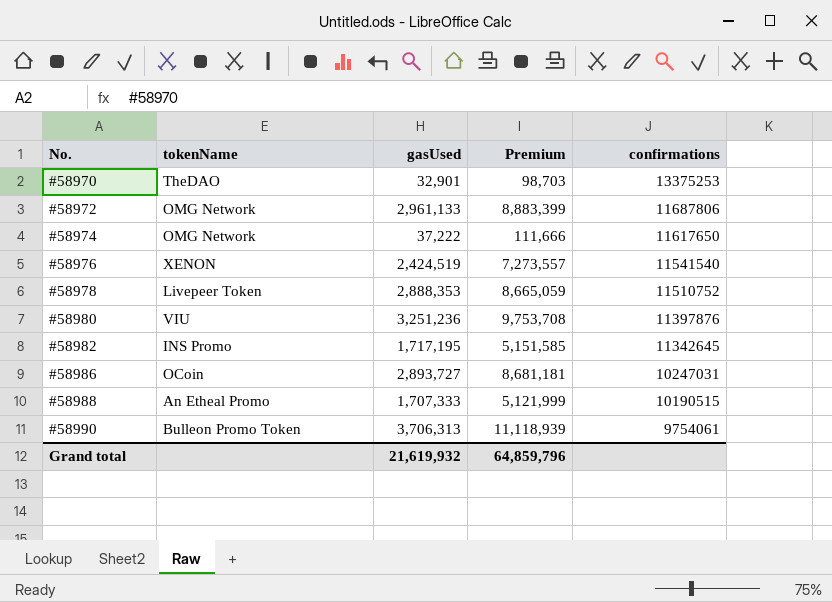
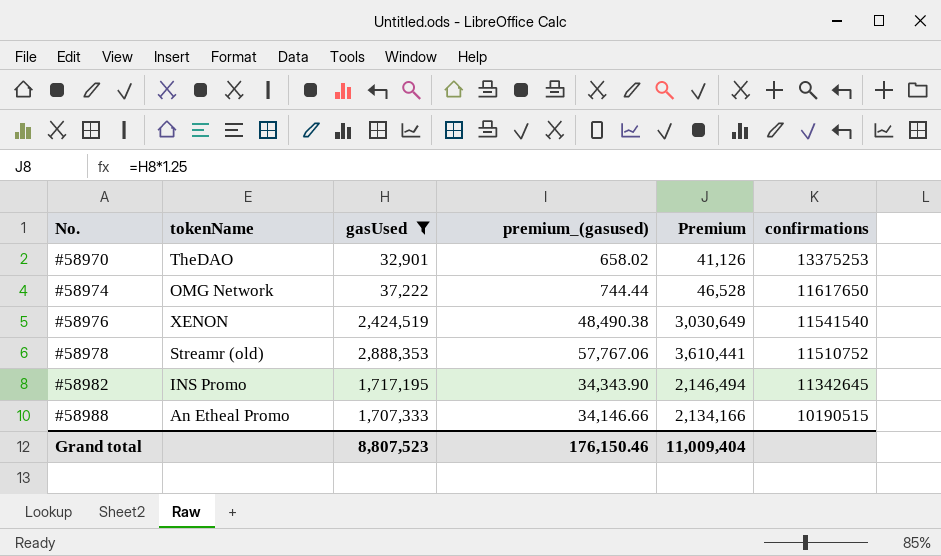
filter: none -> gasUsed <= 2,888,353
column premium_(gasused) | formula: none -> [gasUsed] * 0.02
column Premium | formula: [gasUsed] * 3 -> [gasUsed] * 1.25
#58978 | tokenName: Livepeer Token -> Streamr (old)
Grand total | gasUsed: 21,619,932 -> 8,807,523
Grand total | Premium: 64,859,796 -> 11,009,404

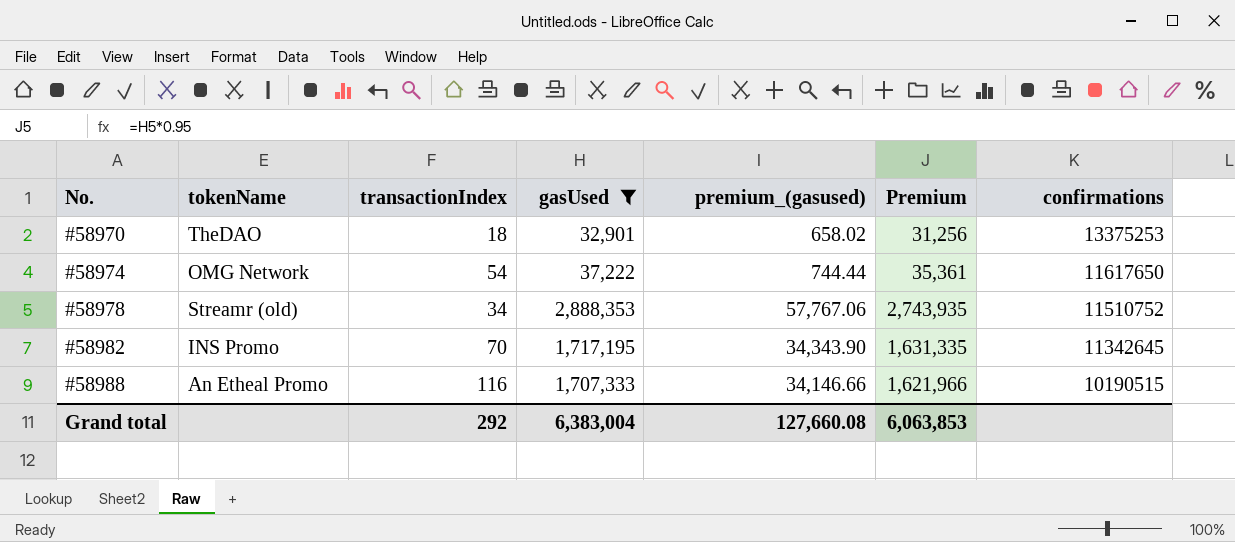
column transactionIndex | position: none -> 3
column Premium | formula: [gasUsed] * 1.25 -> [gasUsed] * 0.95
row #58976: XENON | 2,424,519 | 48,490.38 | 3,030,649 | 11541540 -> none
Grand total | gasUsed: 8,807,523 -> 6,383,004
Grand total | premium_(gasused): 176,150.46 -> 127,660.08
Grand total | Premium: 11,009,404 -> 6,063,853

